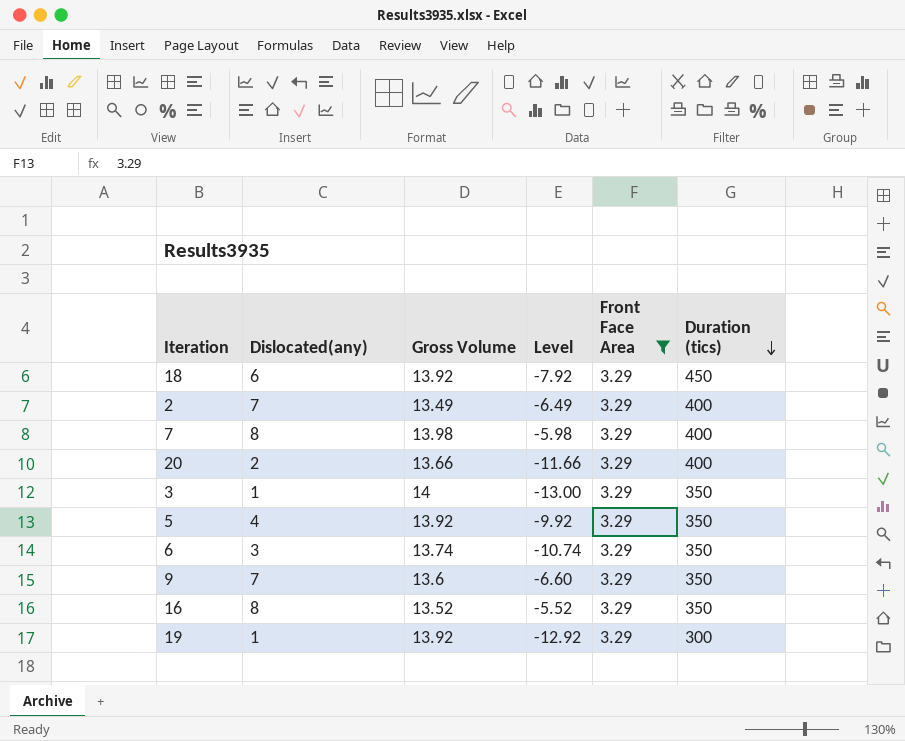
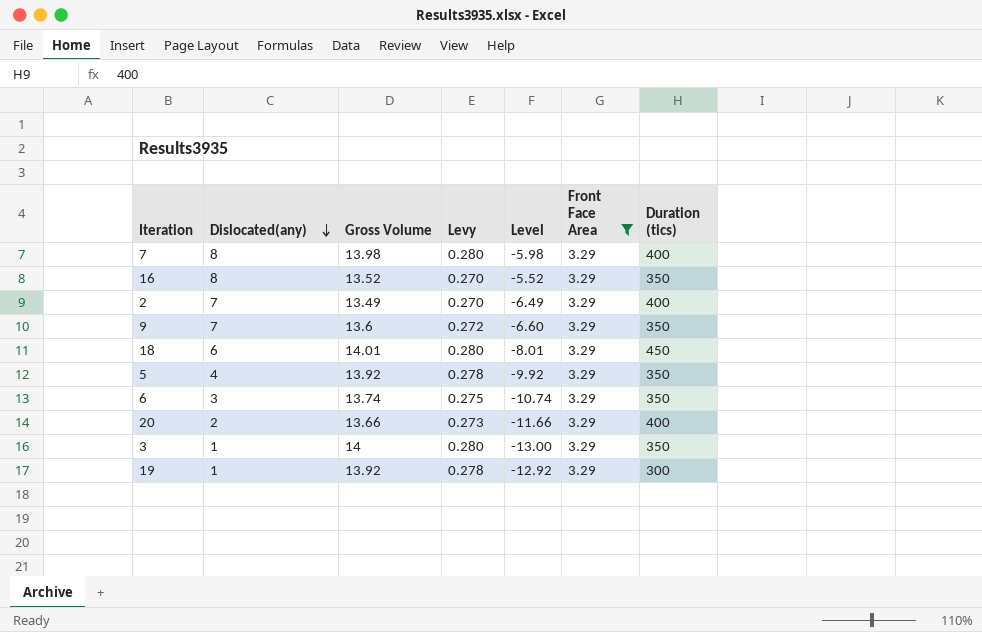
row order: Duration (tics) descending -> Dislocated(any) descending
column Levy | formula: none -> [Gross Volume] * 0.02
18 | Gross Volume: 13.92 -> 14.01
18 | Level: -7.92 -> -8.01

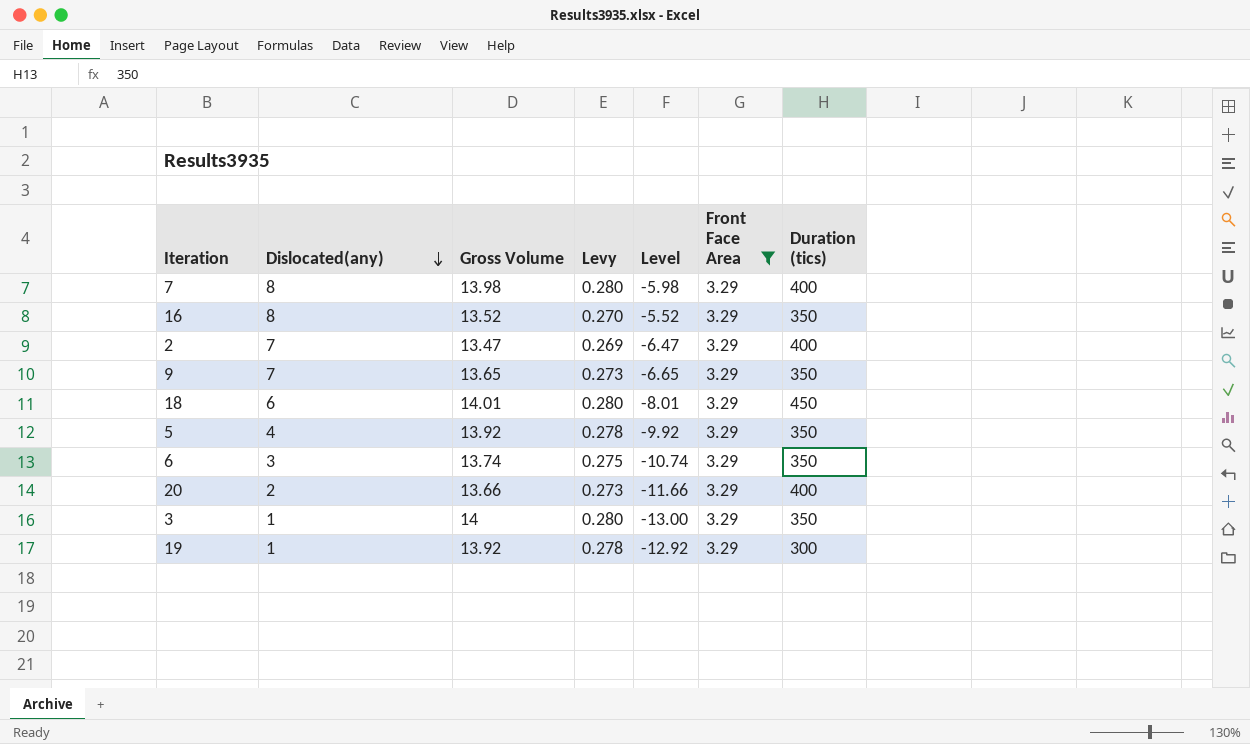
2 | Gross Volume: 13.49 -> 13.47
2 | Levy: 0.270 -> 0.269
2 | Level: -6.49 -> -6.47
9 | Gross Volume: 13.6 -> 13.65
9 | Levy: 0.272 -> 0.273
9 | Level: -6.60 -> -6.65

